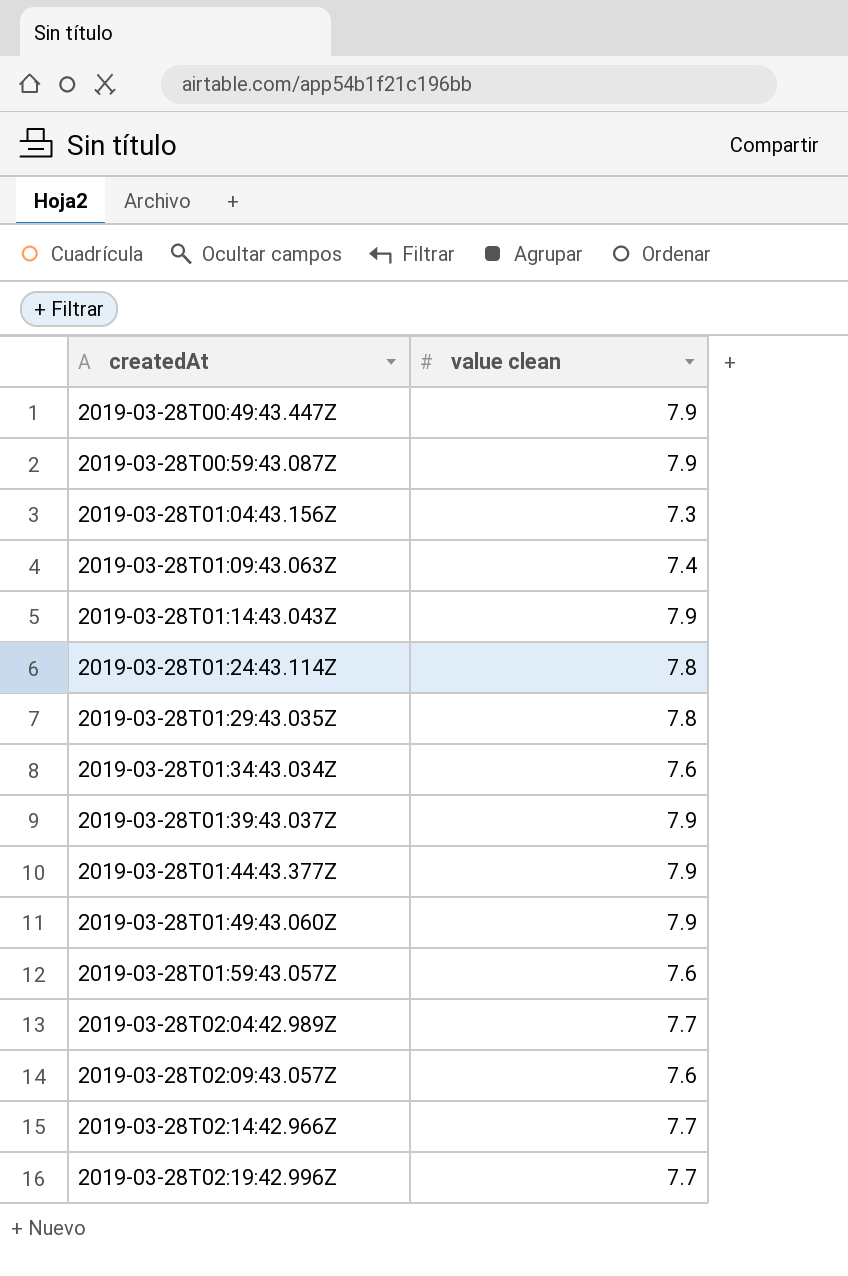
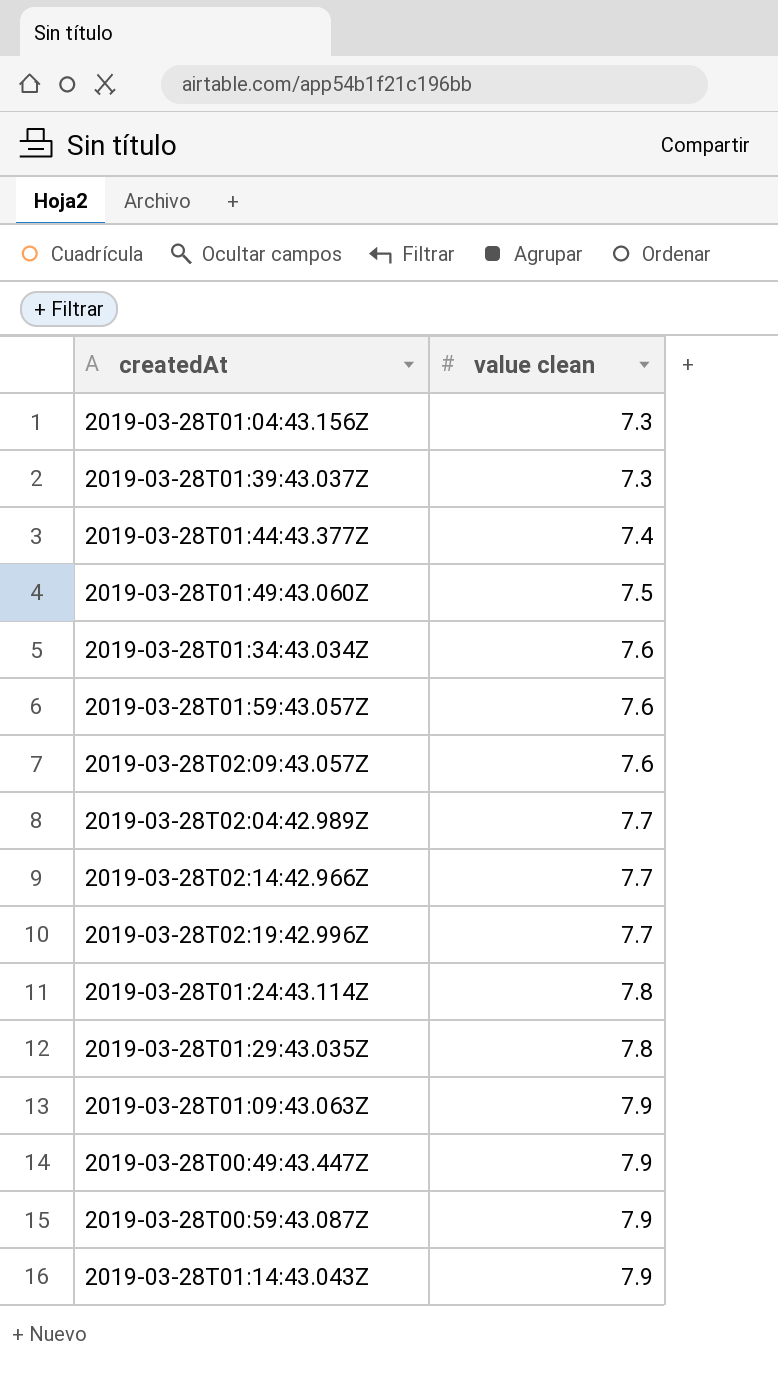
row order: createdAt ascending -> value clean ascending
2019-03-28T01:39:43.037Z | value clean: 7.9 -> 7.3
2019-03-28T01:44:43.377Z | value clean: 7.9 -> 7.4
2019-03-28T01:49:43.060Z | value clean: 7.9 -> 7.5
2019-03-28T01:09:43.063Z | value clean: 7.4 -> 7.9

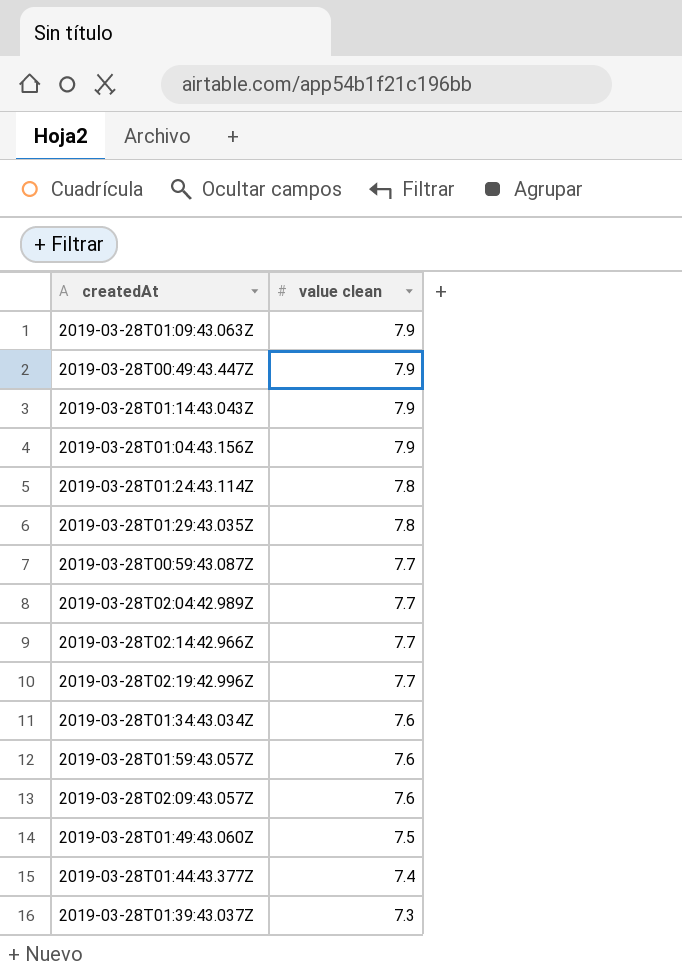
row order: value clean ascending -> value clean descending
2019-03-28T01:04:43.156Z | value clean: 7.3 -> 7.9
2019-03-28T00:59:43.087Z | value clean: 7.9 -> 7.7

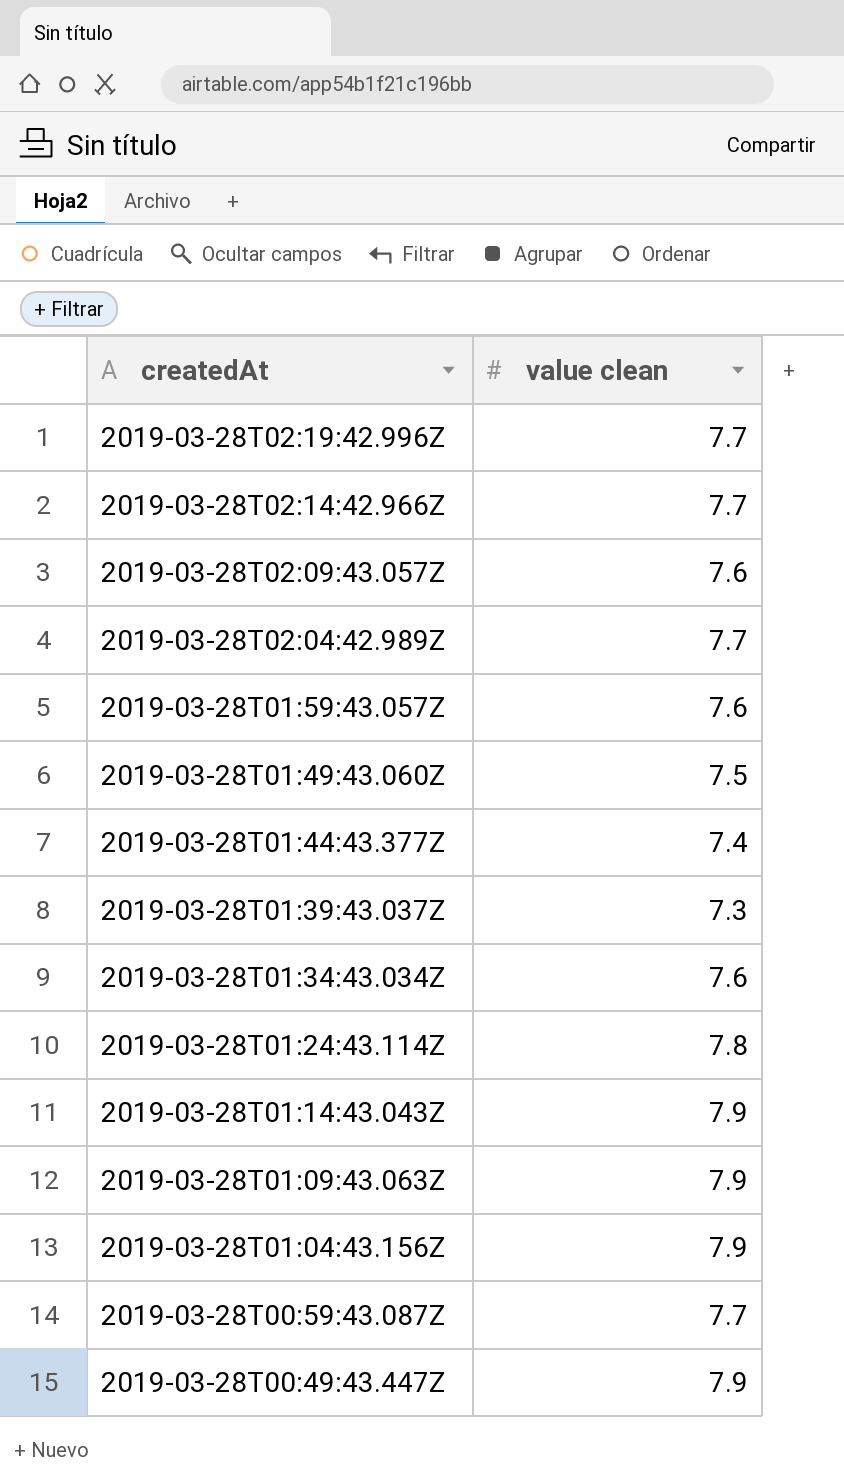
row order: value clean descending -> createdAt descending
row 2019-03-28T01:29:43.035Z: 7.8 -> none

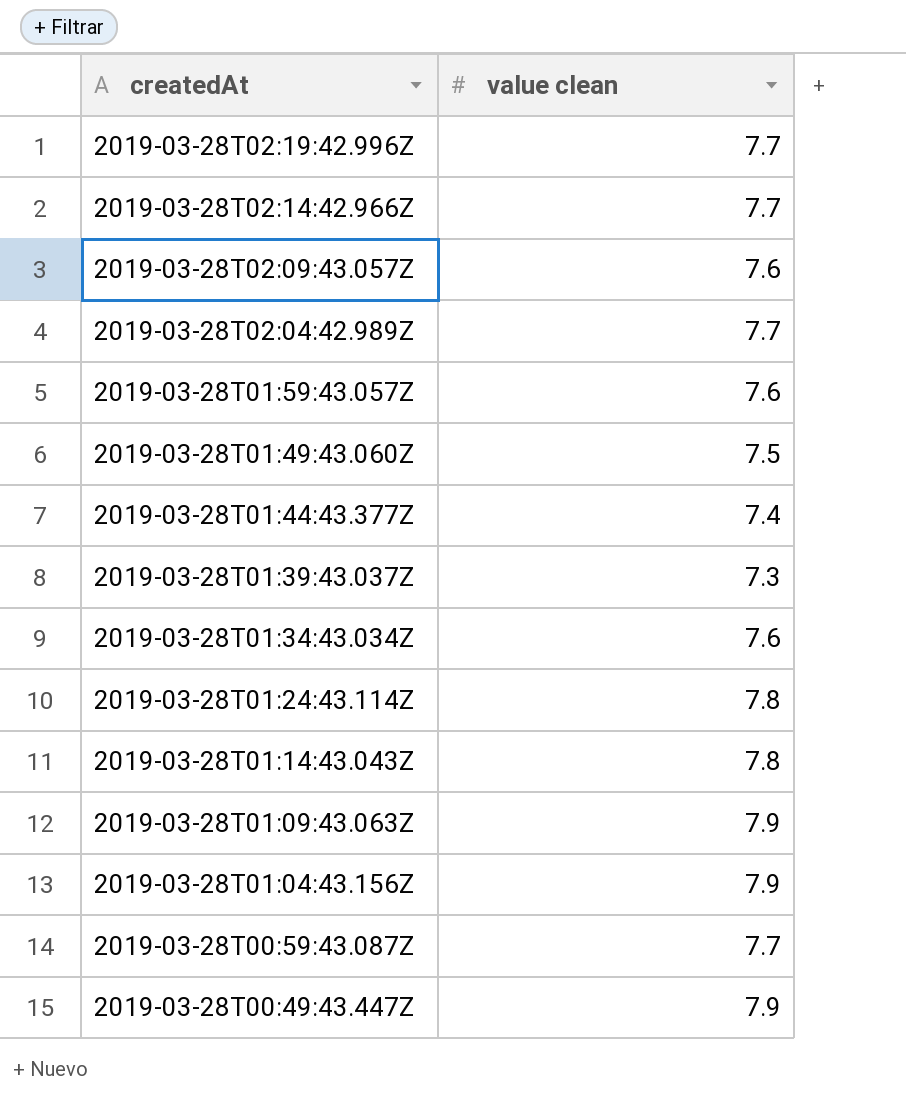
2019-03-28T01:14:43.043Z | value clean: 7.9 -> 7.8

